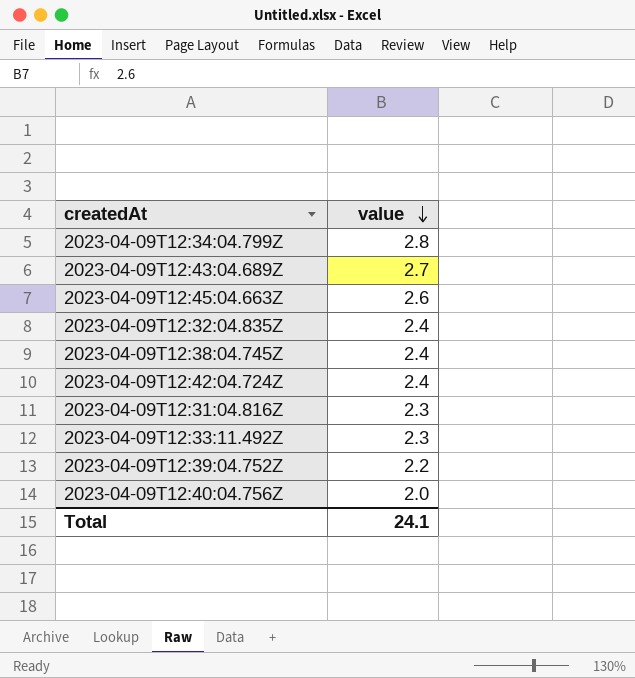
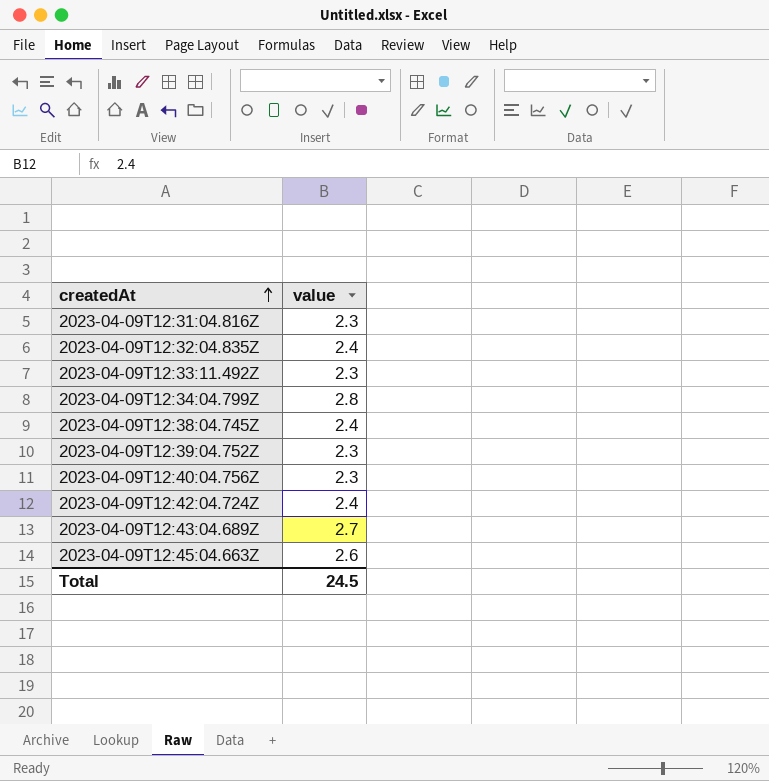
row order: value descending -> createdAt ascending
2023-04-09T12:39:04.752Z | value: 2.2 -> 2.3
2023-04-09T12:40:04.756Z | value: 2.0 -> 2.3
Total | value: 24.1 -> 24.5

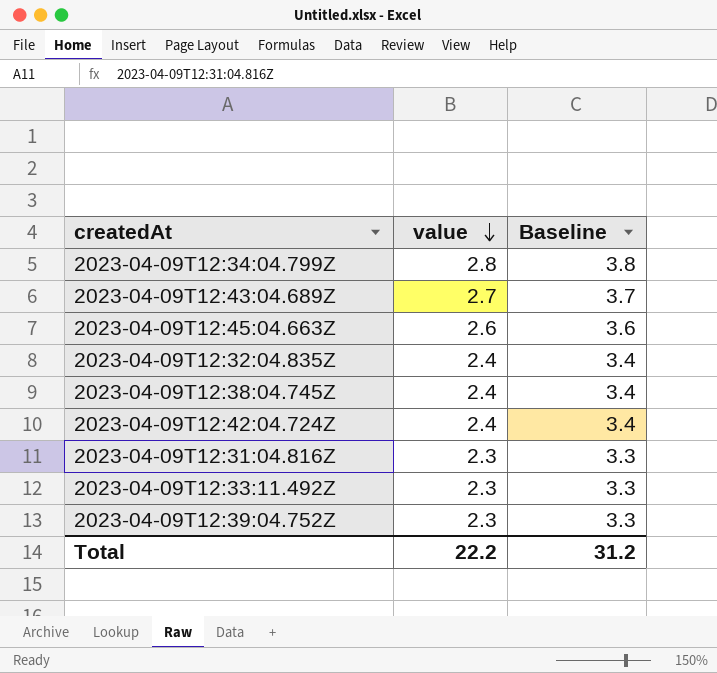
row order: createdAt ascending -> value descending
column Baseline | formula: none -> [value] + 1
row 2023-04-09T12:40:04.756Z: 2.3 -> none
Total | value: 24.5 -> 22.2

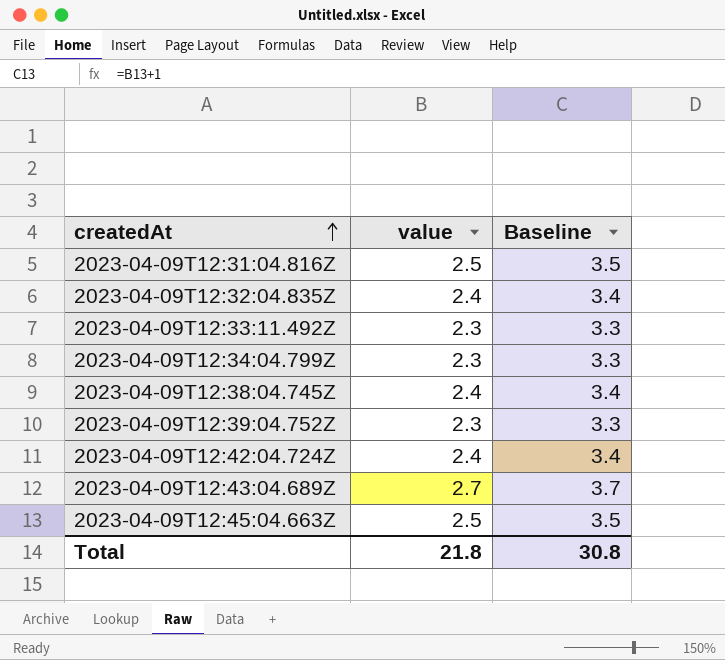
row order: value descending -> createdAt ascending
2023-04-09T12:31:04.816Z | value: 2.3 -> 2.5
2023-04-09T12:31:04.816Z | Baseline: 3.3 -> 3.5
2023-04-09T12:34:04.799Z | value: 2.8 -> 2.3
2023-04-09T12:34:04.799Z | Baseline: 3.8 -> 3.3
2023-04-09T12:45:04.663Z | value: 2.6 -> 2.5
2023-04-09T12:45:04.663Z | Baseline: 3.6 -> 3.5
Total | value: 22.2 -> 21.8
Total | Baseline: 31.2 -> 30.8

